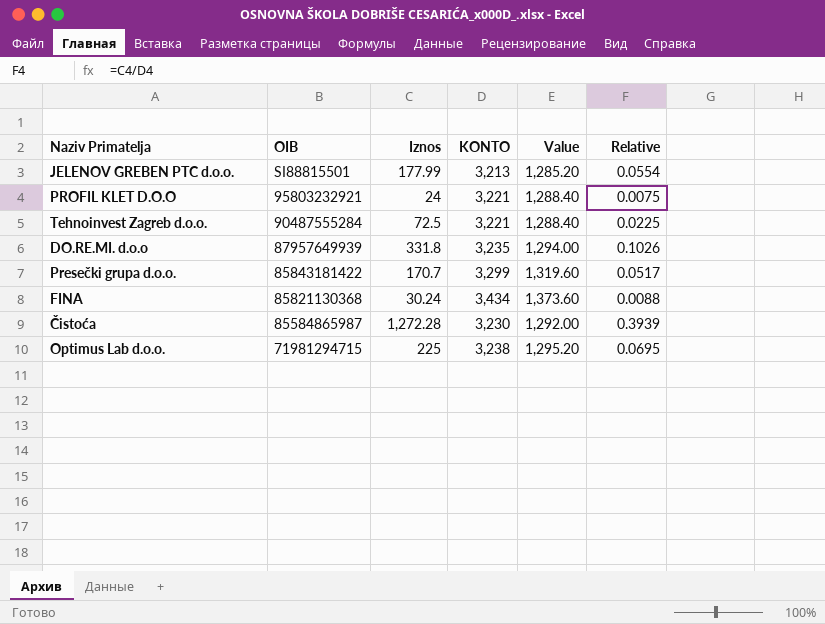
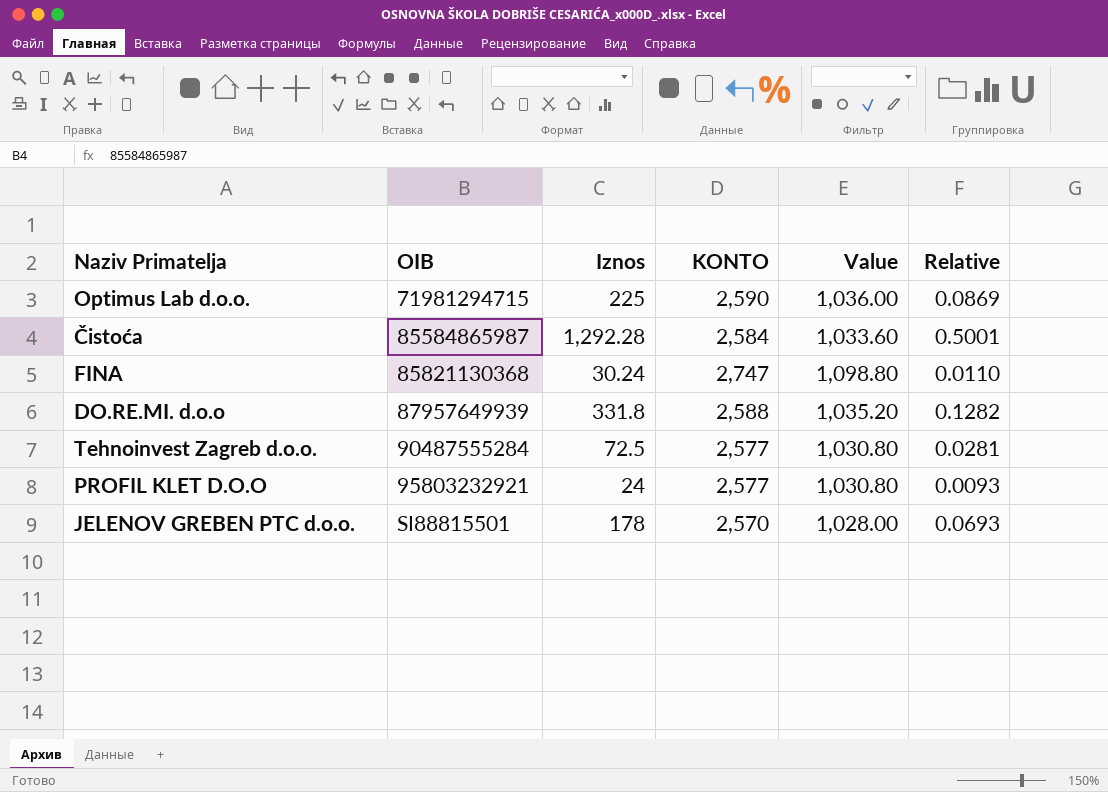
row order: OIB descending -> OIB ascending
row Presečki grupa d.o.o.: 85843181422 | 170.7 | 3,299 | 1,319.60 | 0.0517 -> none
Optimus Lab d.o.o. | KONTO: 3,238 -> 2,590
Optimus Lab d.o.o. | Value: 1,295.20 -> 1,036.00
Optimus Lab d.o.o. | Relative: 0.0695 -> 0.0869
Čistoća | Iznos: 1,272.28 -> 1,292.28
Čistoća | KONTO: 3,230 -> 2,584
Čistoća | Value: 1,292.00 -> 1,033.60
Čistoća | Relative: 0.3939 -> 0.5001
FINA | KONTO: 3,434 -> 2,747
FINA | Value: 1,373.60 -> 1,098.80
FINA | Relative: 0.0088 -> 0.0110
DO.RE.MI. d.o.o | KONTO: 3,235 -> 2,588
DO.RE.MI. d.o.o | Value: 1,294.00 -> 1,035.20
DO.RE.MI. d.o.o | Relative: 0.1026 -> 0.1282
Tehnoinvest Zagreb d.o.o. | KONTO: 3,221 -> 2,577
Tehnoinvest Zagreb d.o.o. | Value: 1,288.40 -> 1,030.80
Tehnoinvest Zagreb d.o.o. | Relative: 0.0225 -> 0.0281
PROFIL KLET D.O.O | KONTO: 3,221 -> 2,577
PROFIL KLET D.O.O | Value: 1,288.40 -> 1,030.80
PROFIL KLET D.O.O | Relative: 0.0075 -> 0.0093
JELENOV GREBEN PTC d.o.o. | Iznos: 177.99 -> 178
JELENOV GREBEN PTC d.o.o. | KONTO: 3,213 -> 2,570
JELENOV GREBEN PTC d.o.o. | Value: 1,285.20 -> 1,028.00
JELENOV GREBEN PTC d.o.o. | Relative: 0.0554 -> 0.0693

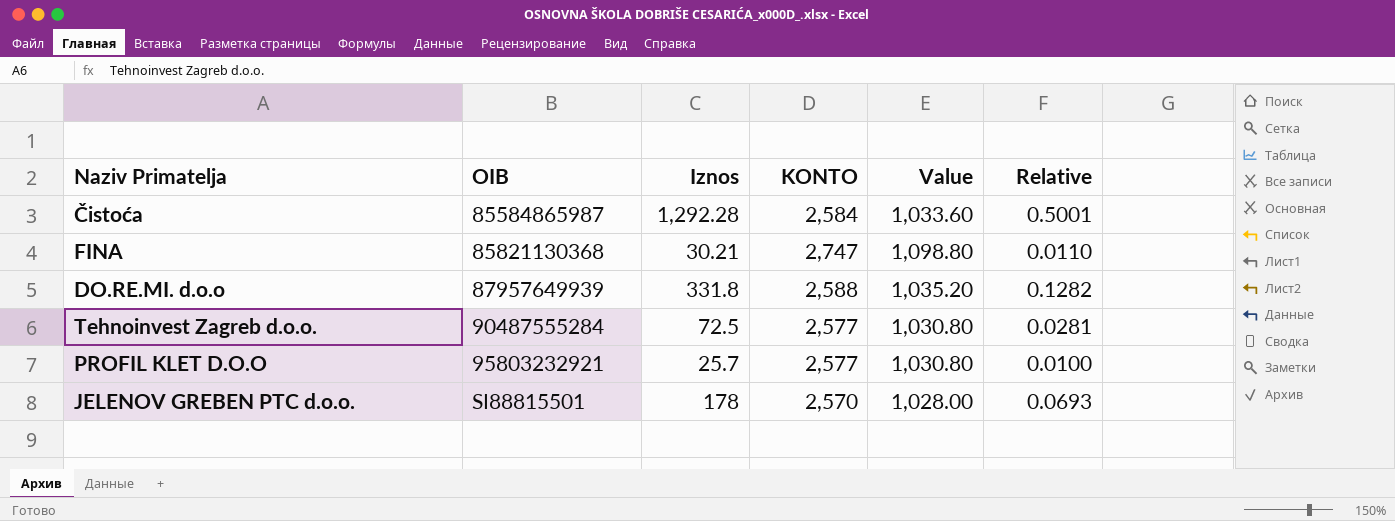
row Optimus Lab d.o.o.: 71981294715 | 225 | 2,590 | 1,036.00 | 0.0869 -> none
FINA | Iznos: 30.24 -> 30.21
PROFIL KLET D.O.O | Iznos: 24 -> 25.7
PROFIL KLET D.O.O | Relative: 0.0093 -> 0.0100

